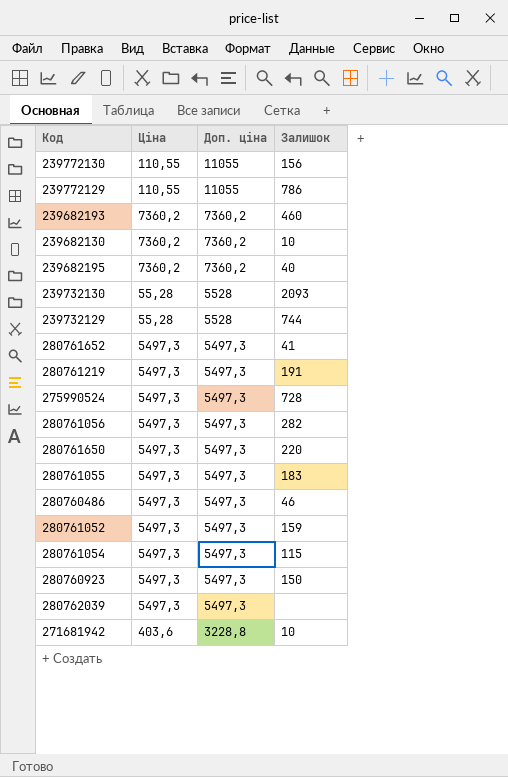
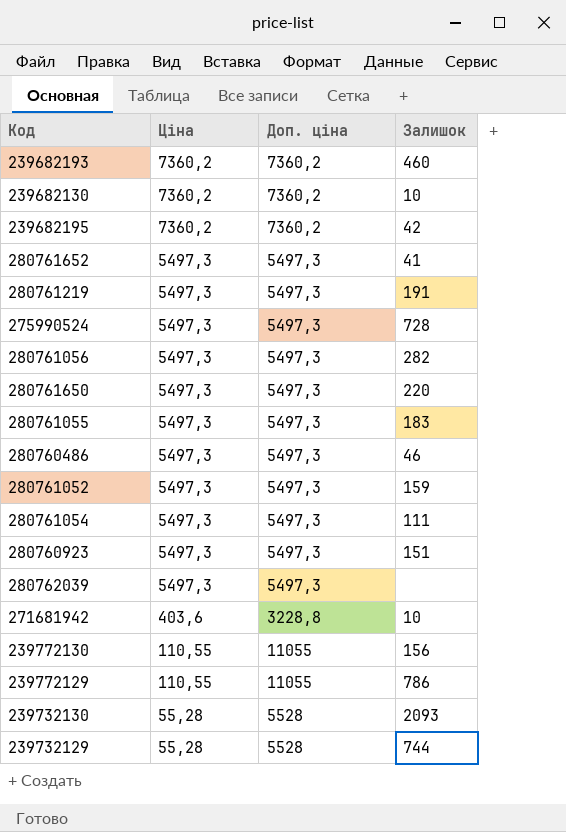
row order: Доп. ціна descending -> Ціна descending
239682195 | Залишок: 40 -> 42
280761054 | Залишок: 115 -> 111
280760923 | Залишок: 150 -> 151

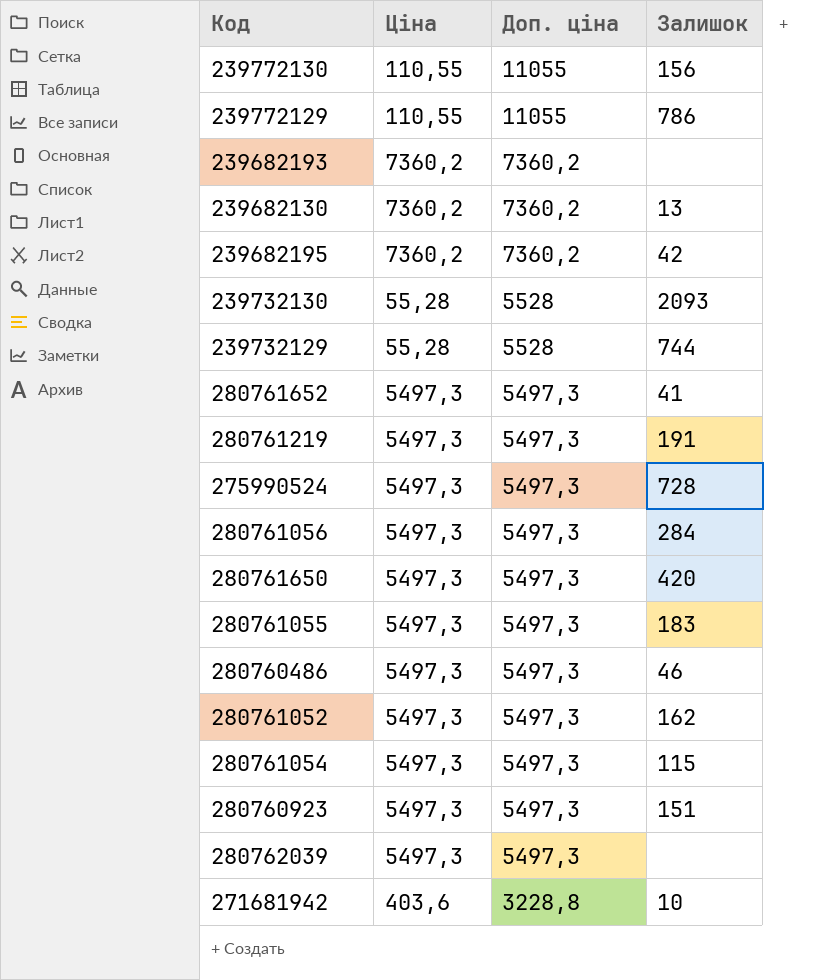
row order: Ціна descending -> Доп. ціна descending
239682193 | Залишок: 460 -> none
239682130 | Залишок: 10 -> 13
280761056 | Залишок: 282 -> 284
280761650 | Залишок: 220 -> 420
280761052 | Залишок: 159 -> 162
280761054 | Залишок: 111 -> 115

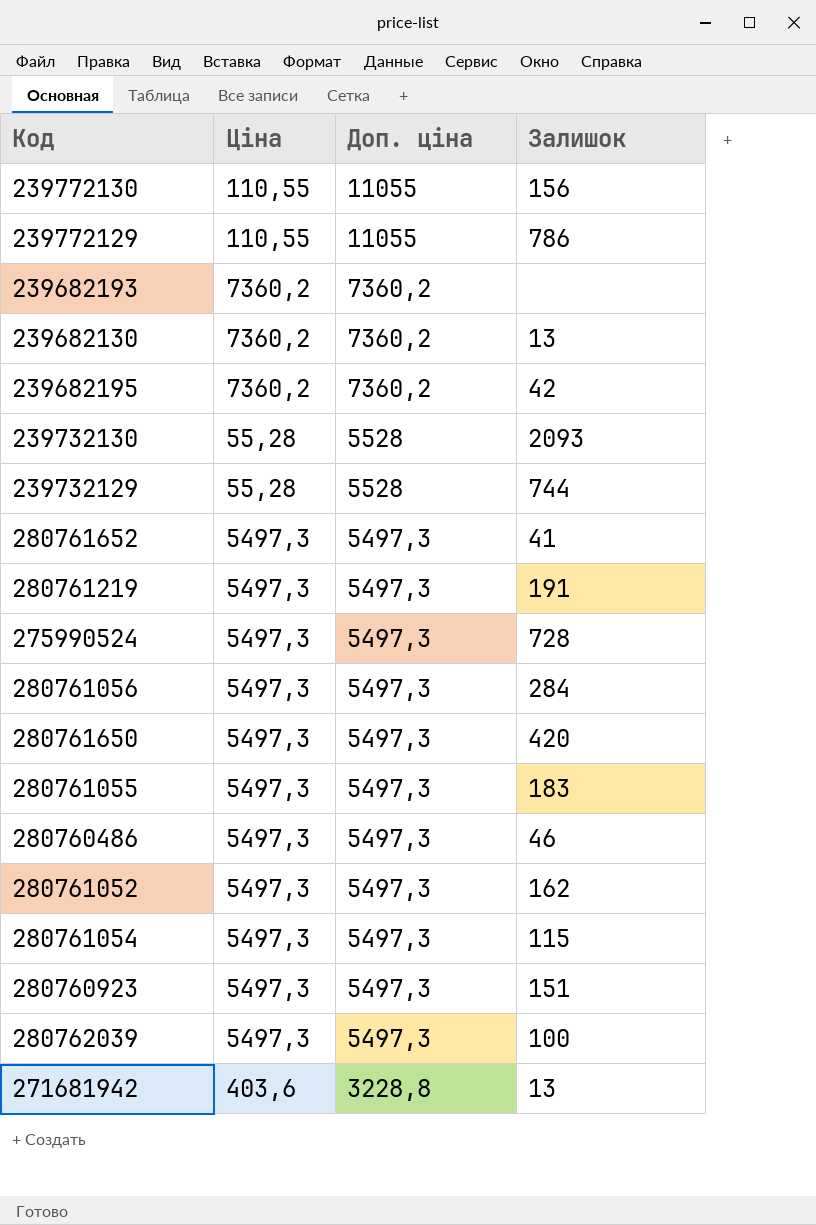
280762039 | Залишок: none -> 100
271681942 | Залишок: 10 -> 13

